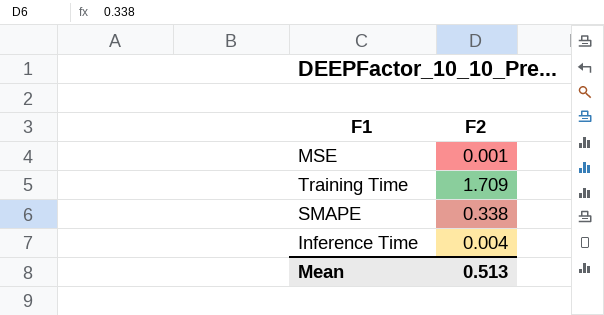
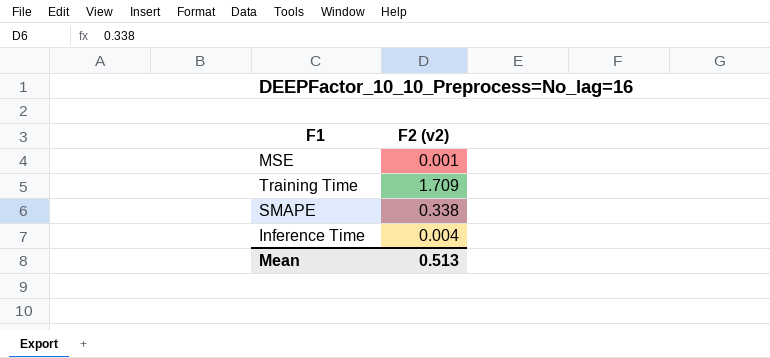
column name: F2 -> F2 (v2)

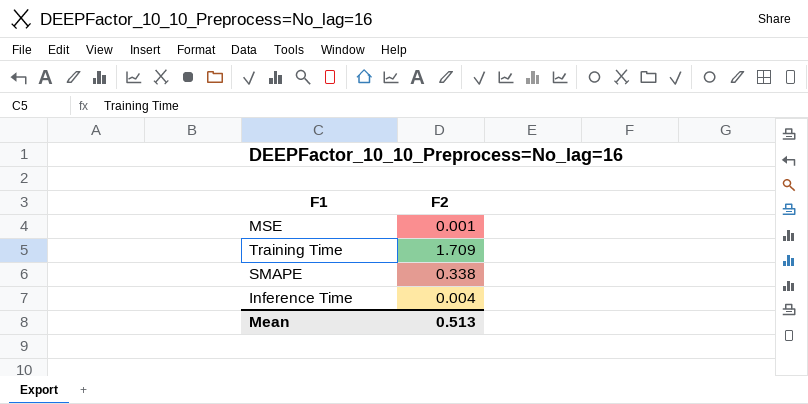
column name: F2 (v2) -> F2

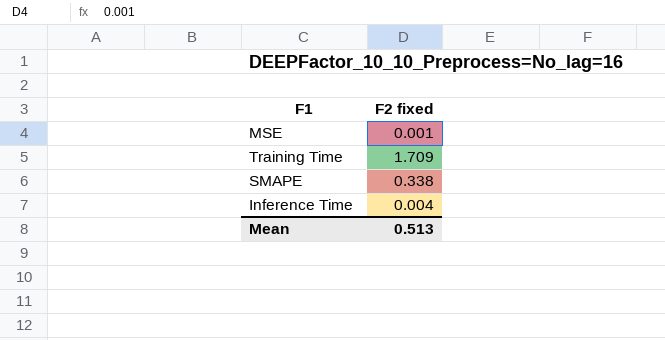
column name: F2 -> F2 fixed

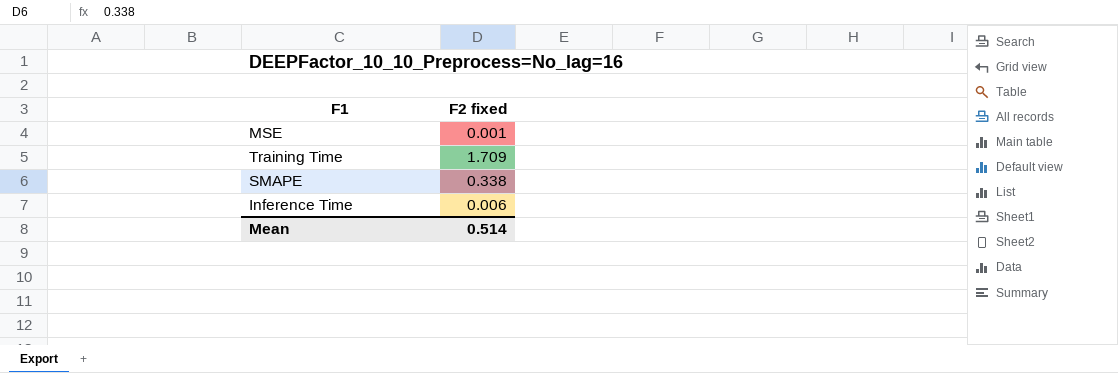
Inference Time | F2 fixed: 0.004 -> 0.006
Mean | F2 fixed: 0.513 -> 0.514

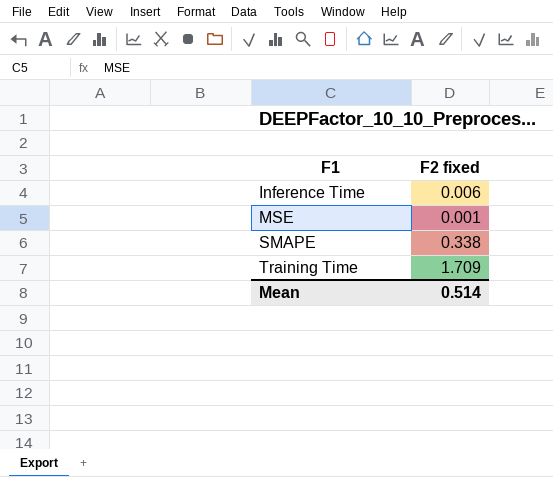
row order: none -> F1 ascending

